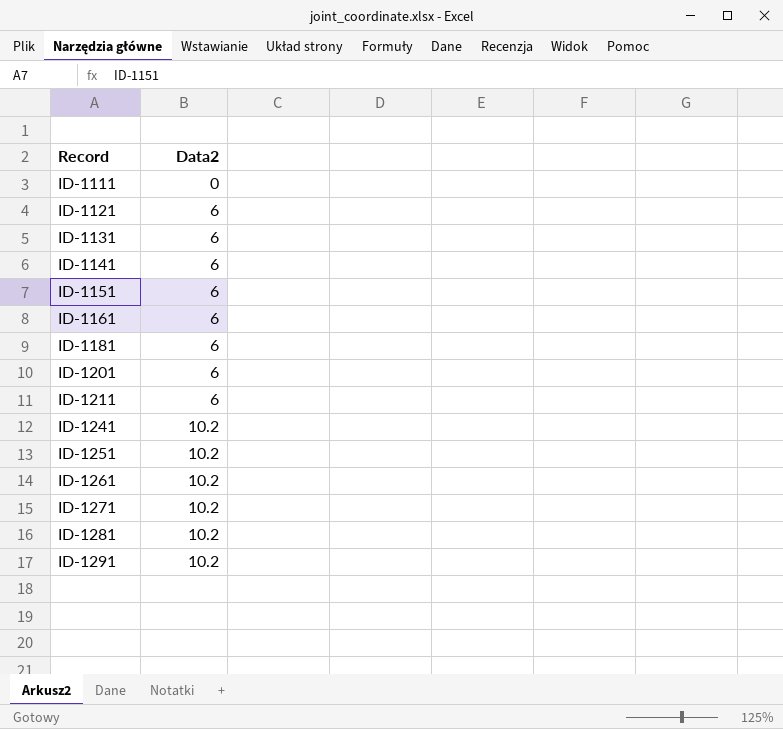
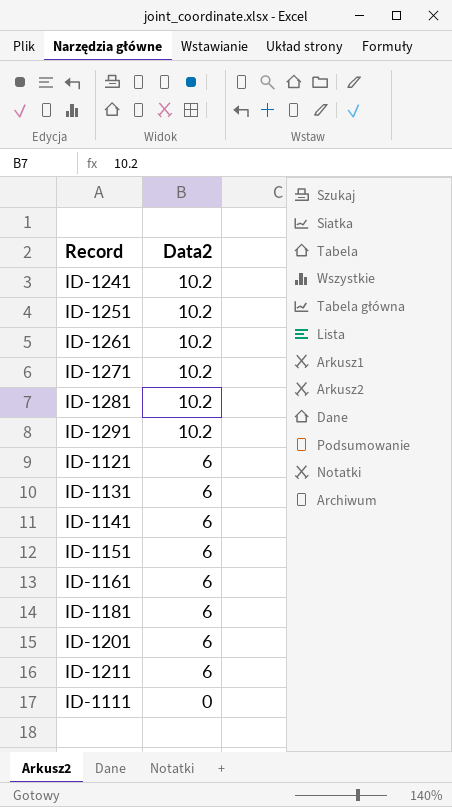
row order: Record ascending -> Data2 descending

